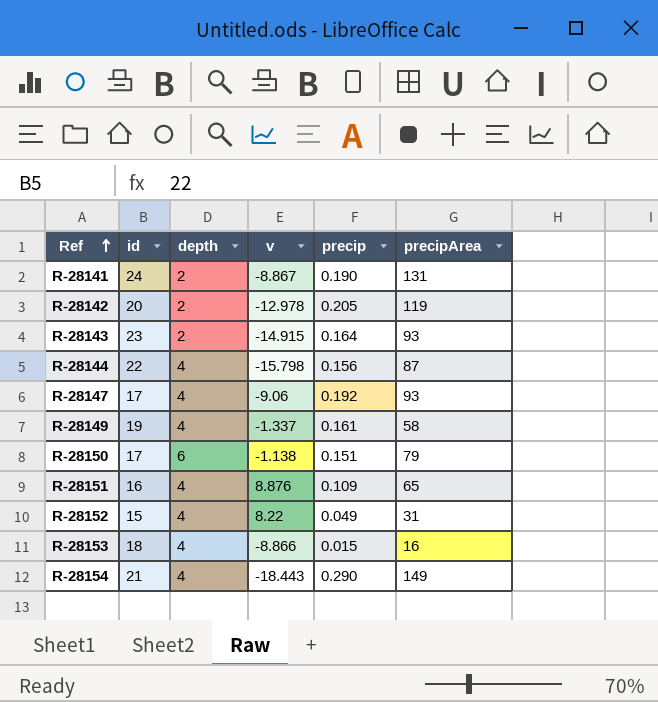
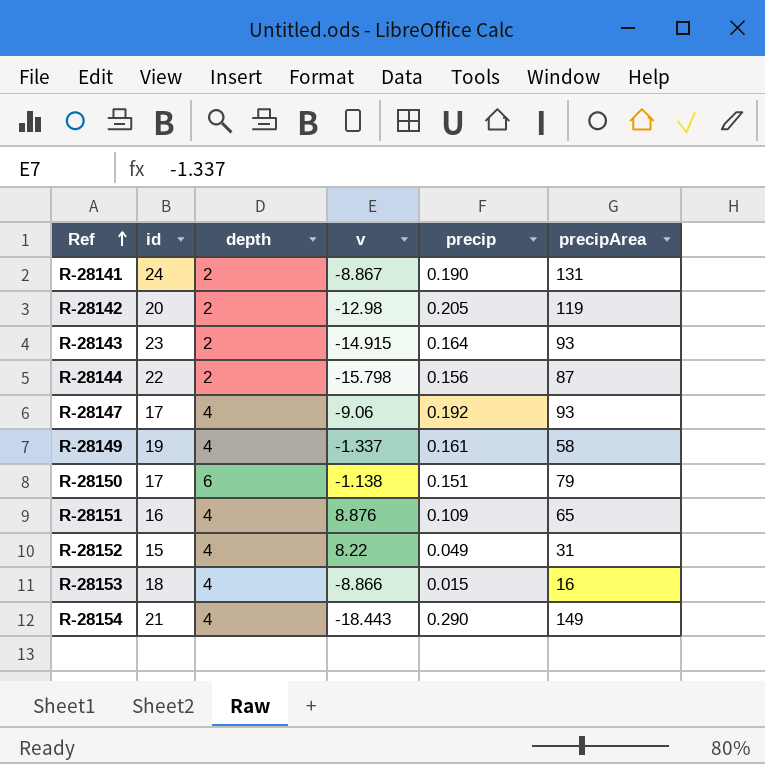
R-28142 | v: -12.978 -> -12.98
R-28144 | depth: 4 -> 2

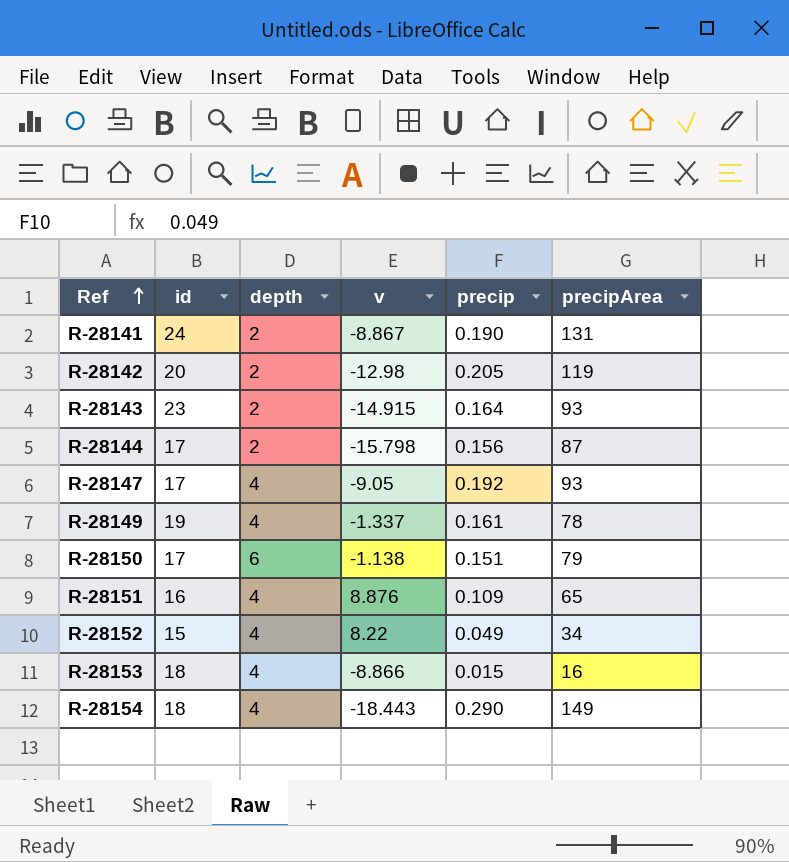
R-28144 | id: 22 -> 17
R-28147 | v: -9.06 -> -9.05
R-28149 | precipArea: 58 -> 78
R-28152 | precipArea: 31 -> 34
R-28154 | id: 21 -> 18

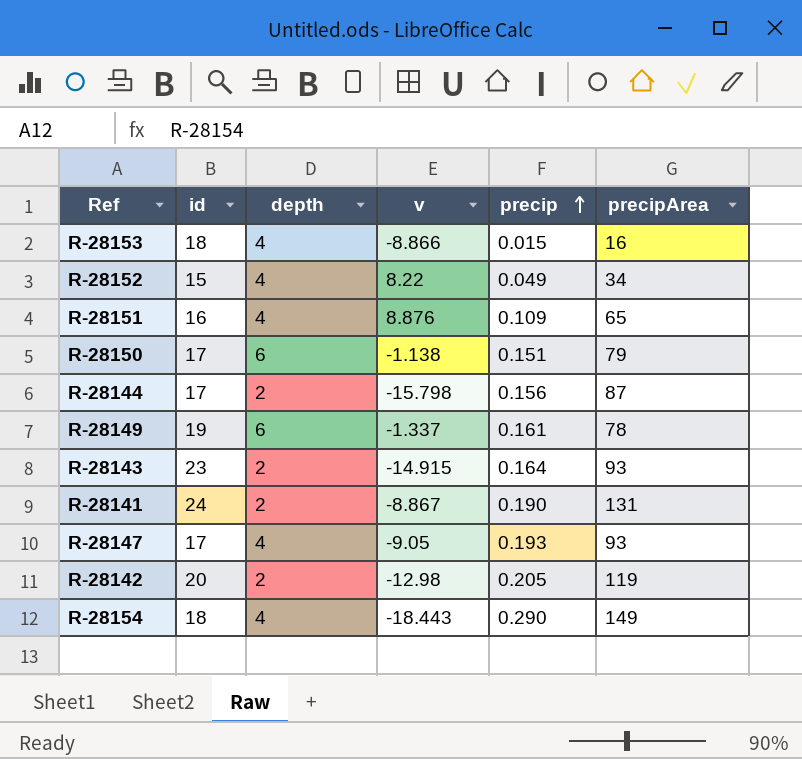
row order: Ref ascending -> precip ascending
R-28149 | depth: 4 -> 6
R-28147 | precip: 0.192 -> 0.193

